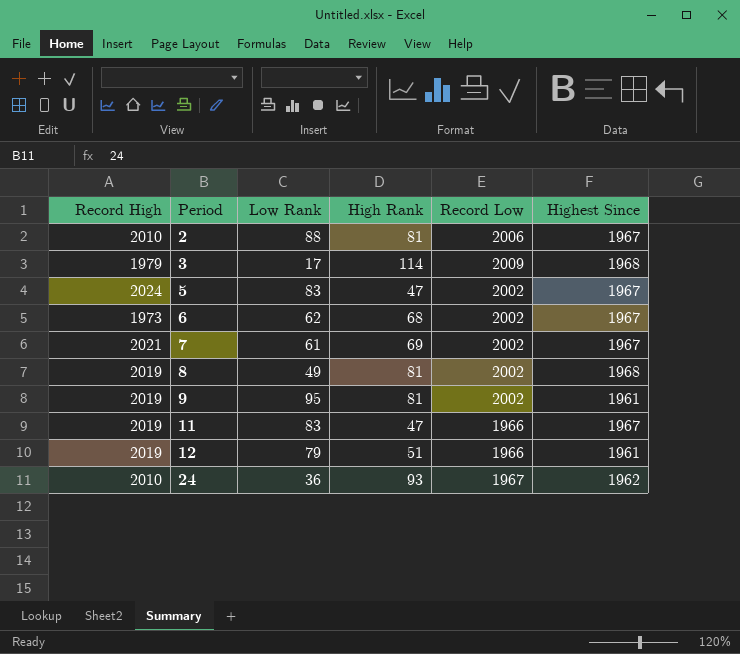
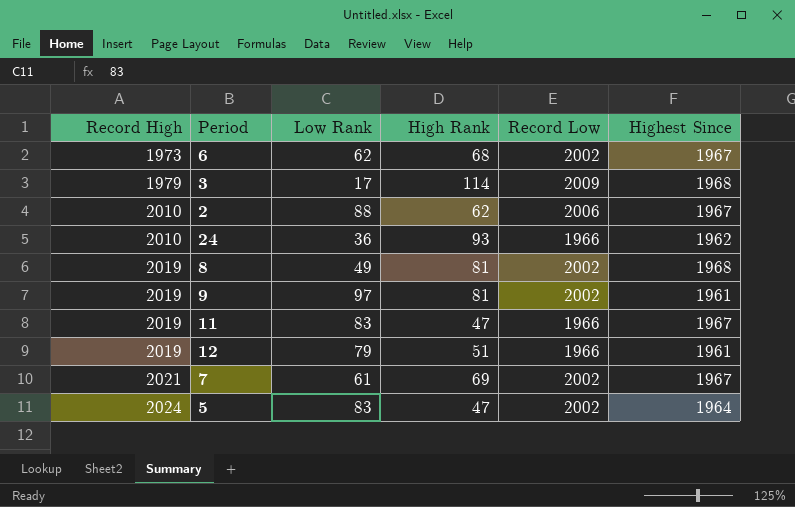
row order: Period ascending -> Record High ascending
2 | High Rank: 81 -> 62
24 | Record Low: 1967 -> 1966
9 | Low Rank: 95 -> 97
5 | Highest Since: 1967 -> 1964

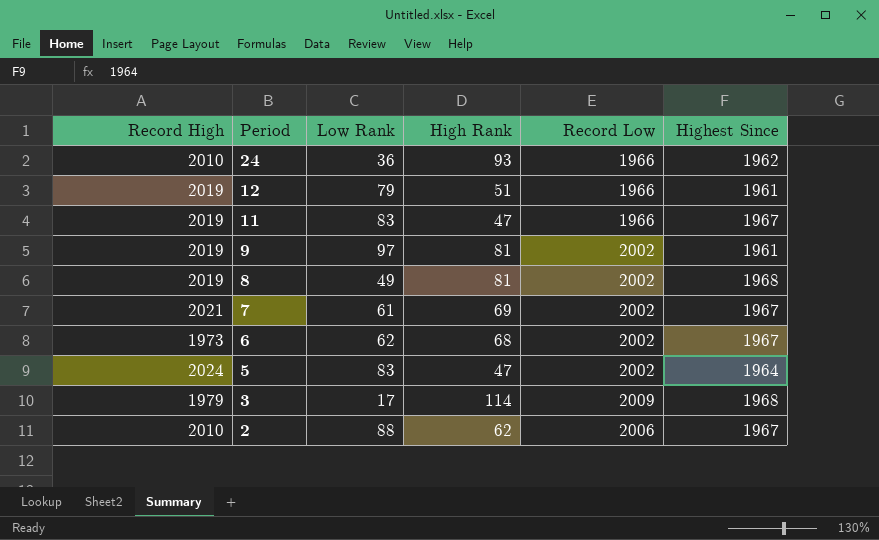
row order: Record High ascending -> Period descending

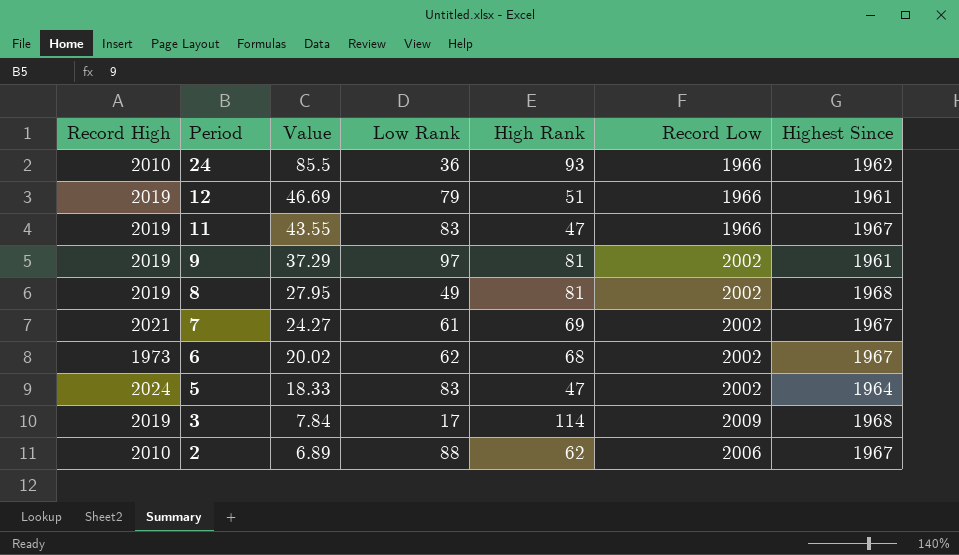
column Value | position: none -> 3
3 | Record High: 1979 -> 2019

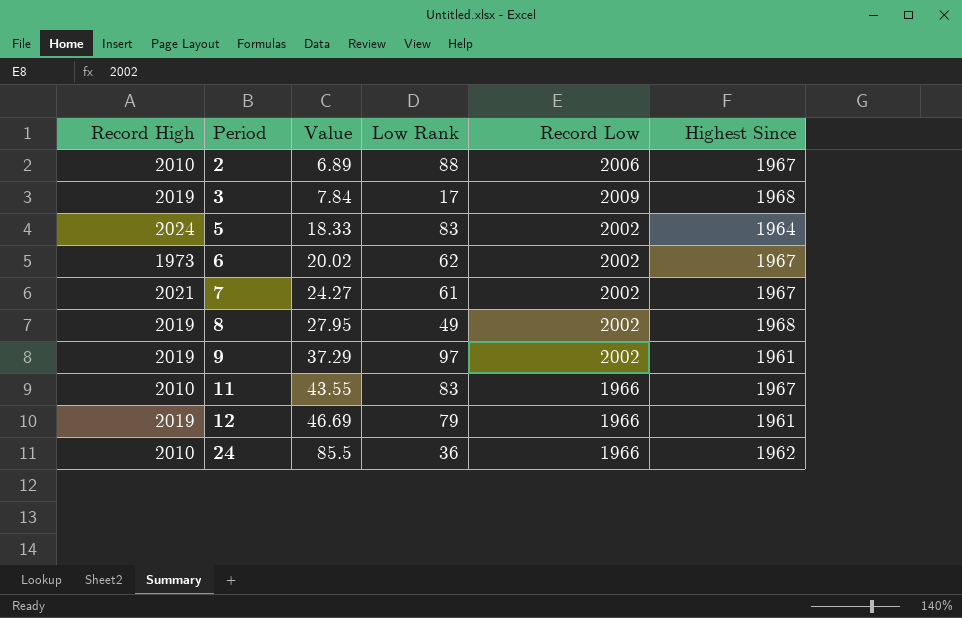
row order: Period descending -> Period ascending
column High Rank | position: 5 -> none
11 | Record High: 2019 -> 2010

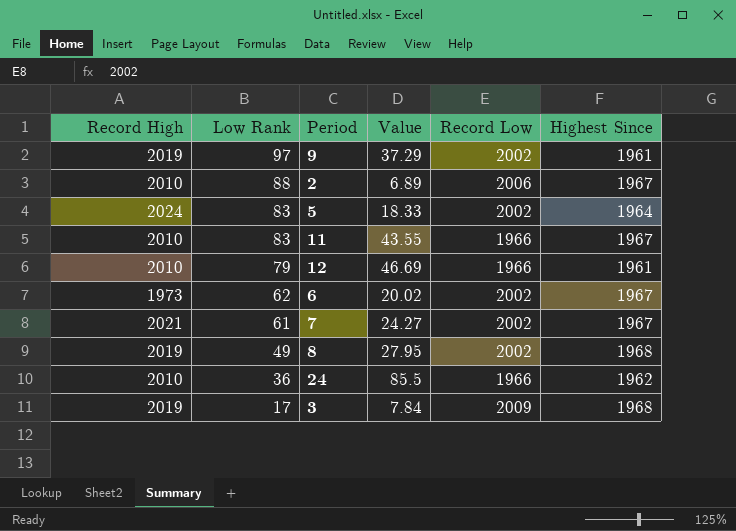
row order: Period ascending -> Low Rank descending
column Low Rank | position: 4 -> 2
12 | Record High: 2019 -> 2010

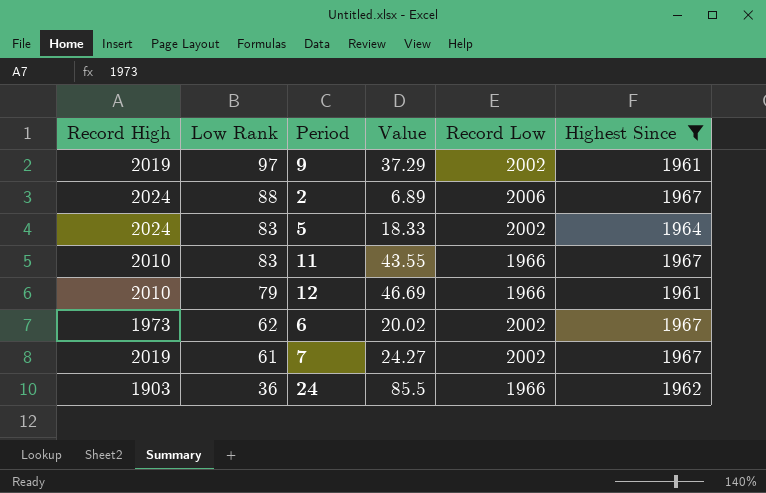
filter: none -> Highest Since != 1968
2 | Record High: 2010 -> 2024
7 | Record High: 2021 -> 2019
24 | Record High: 2010 -> 1903

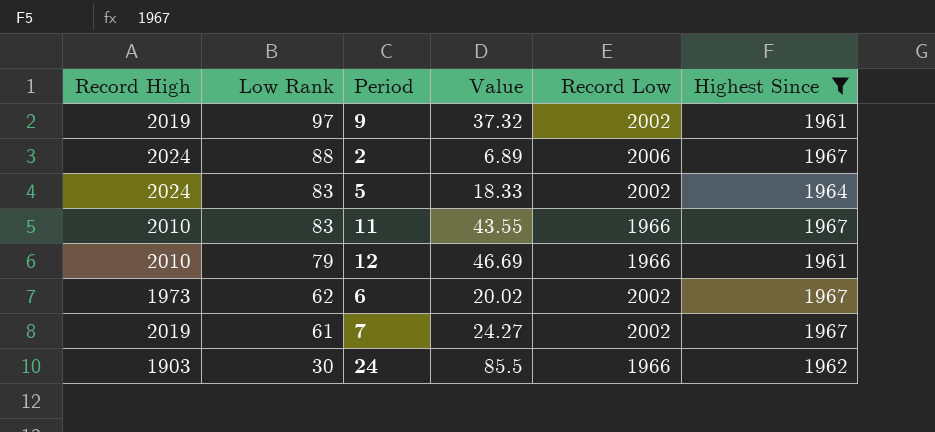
9 | Value: 37.29 -> 37.32
24 | Low Rank: 36 -> 30

